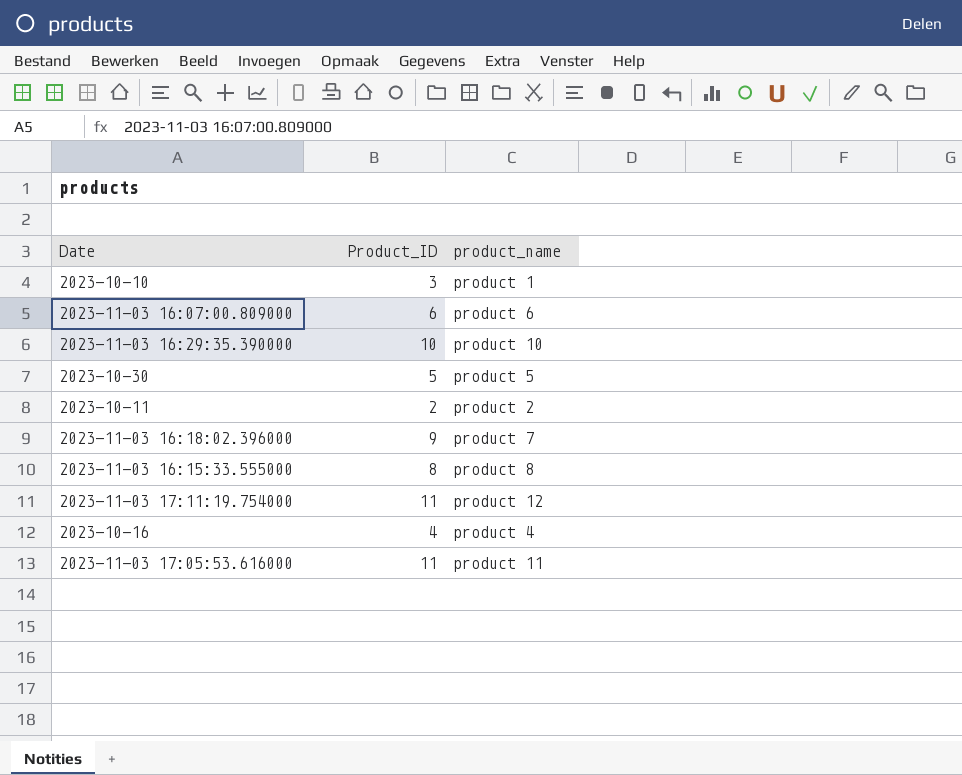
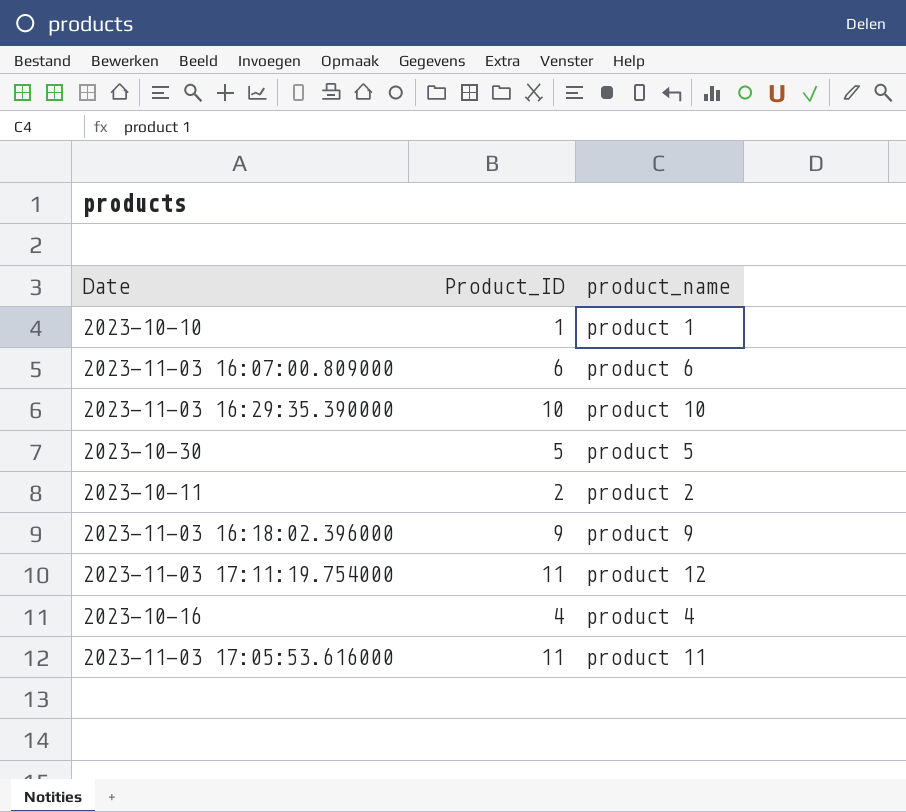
row 2023-11-03 16:15:33.555000: 8 | product 8 -> none
2023-10-10 | Product_ID: 3 -> 1
2023-11-03 16:18:02.396000 | product_name: product 7 -> product 9

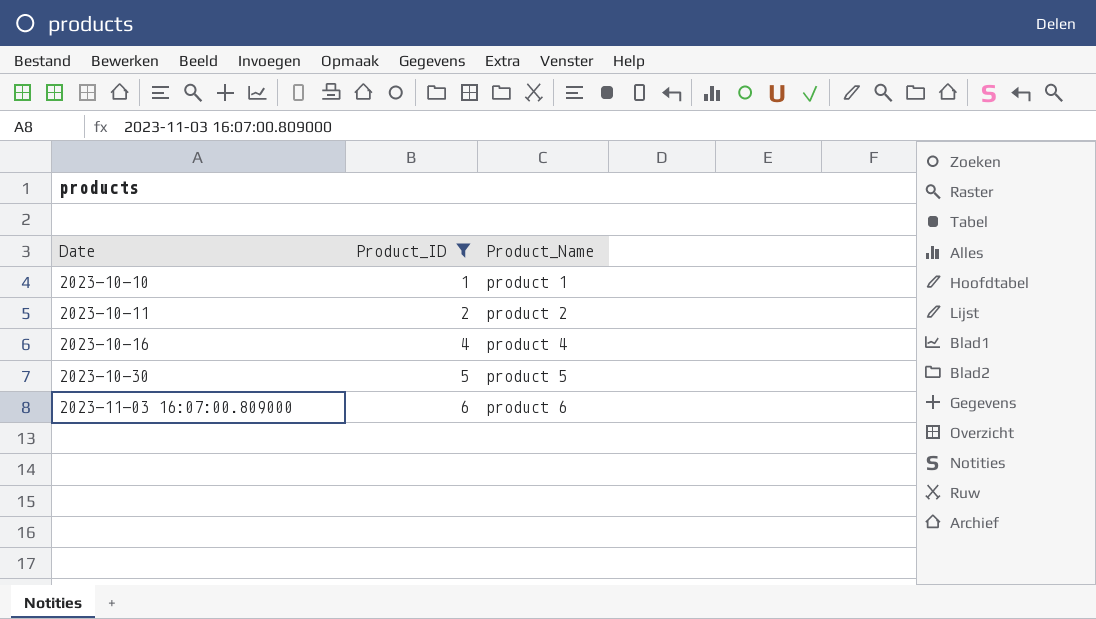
filter: none -> Product_ID <= 6
row order: none -> Date ascending
column name: product_name -> Product_Name

